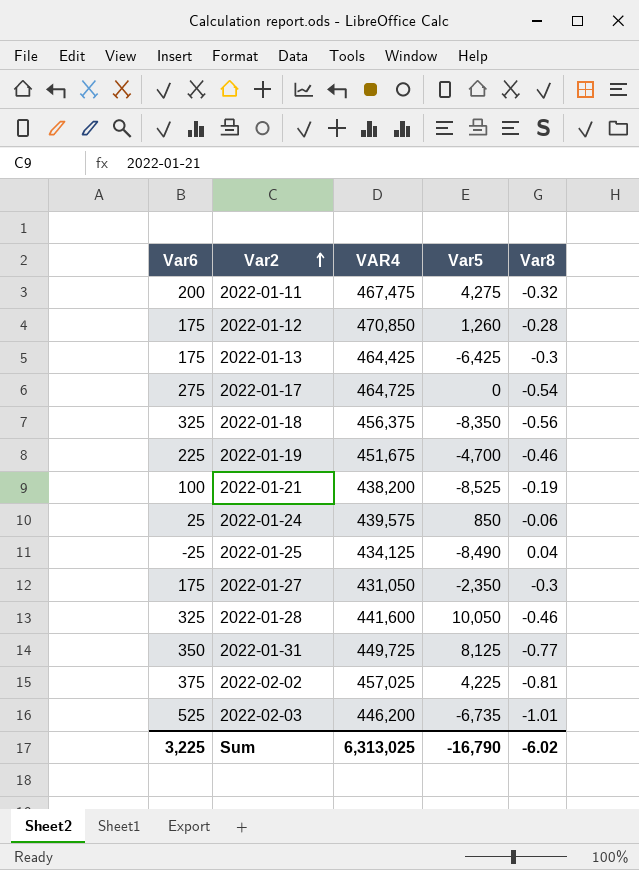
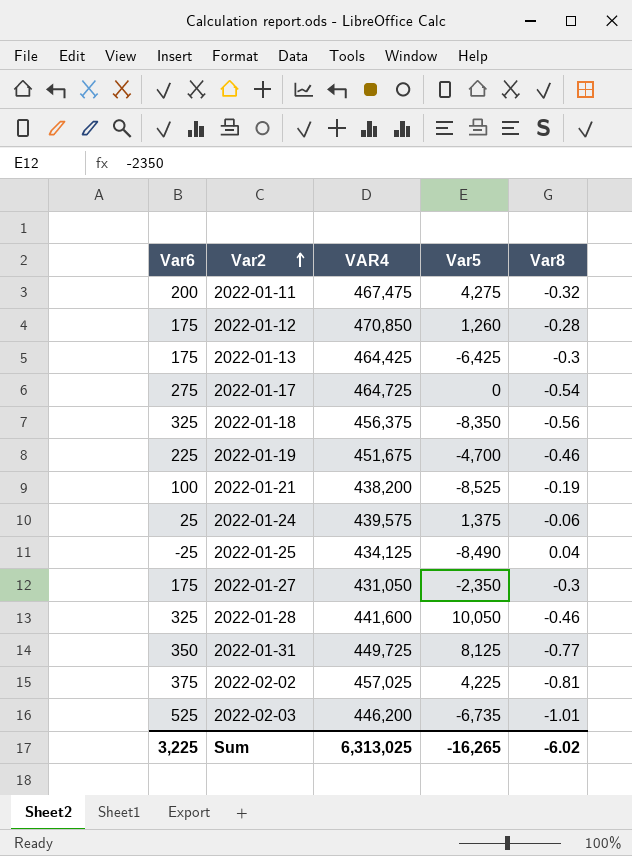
2022-01-24 | Var5: 850 -> 1,375
Sum | Var5: -16,790 -> -16,265

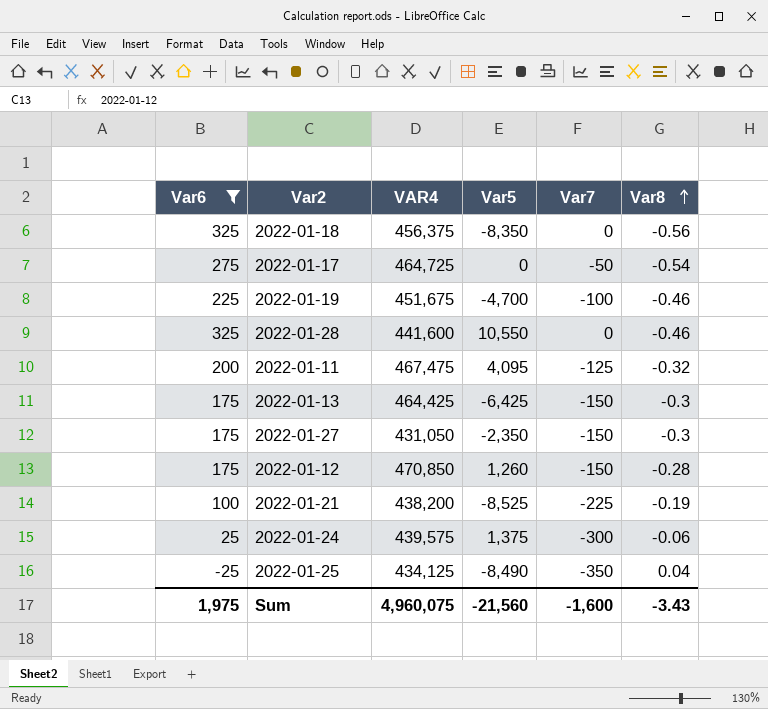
filter: none -> Var6 <= 325
row order: Var2 ascending -> Var8 ascending
column Var7 | position: none -> 5
2022-01-28 | Var5: 10,050 -> 10,550
2022-01-11 | Var5: 4,275 -> 4,095
Sum | Var6: 3,225 -> 1,975
Sum | VAR4: 6,313,025 -> 4,960,075
Sum | Var5: -16,265 -> -21,560
Sum | Var8: -6.02 -> -3.43

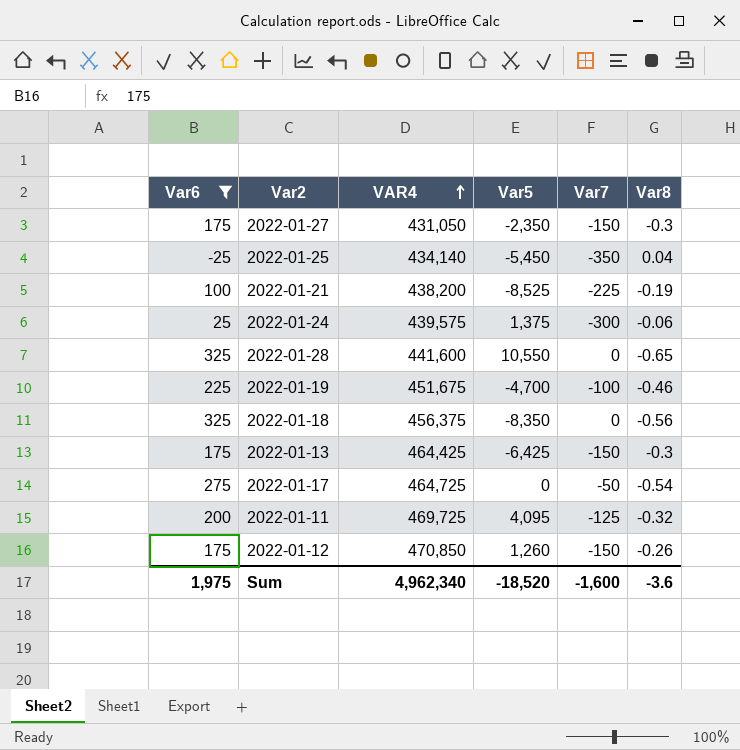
row order: Var8 ascending -> VAR4 ascending
2022-01-25 | VAR4: 434,125 -> 434,140
2022-01-25 | Var5: -8,490 -> -5,450
2022-01-28 | Var8: -0.46 -> -0.65
2022-01-11 | VAR4: 467,475 -> 469,725
2022-01-12 | Var8: -0.28 -> -0.26
Sum | VAR4: 4,960,075 -> 4,962,340
Sum | Var5: -21,560 -> -18,520
Sum | Var8: -3.43 -> -3.6

